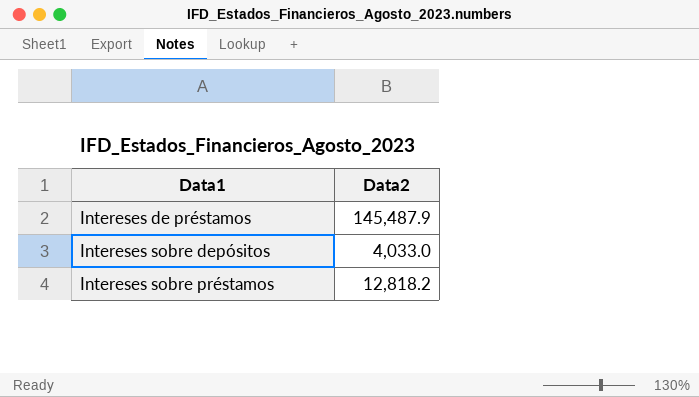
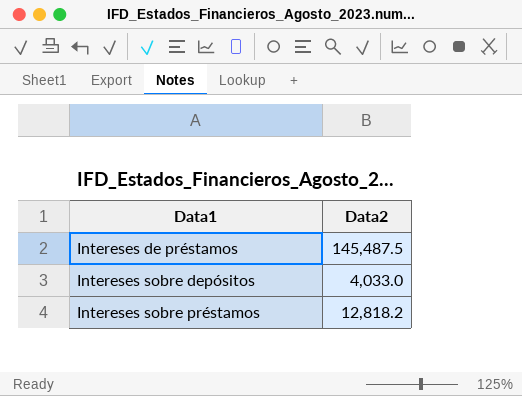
Intereses de préstamos | Data2: 145,487.9 -> 145,487.5

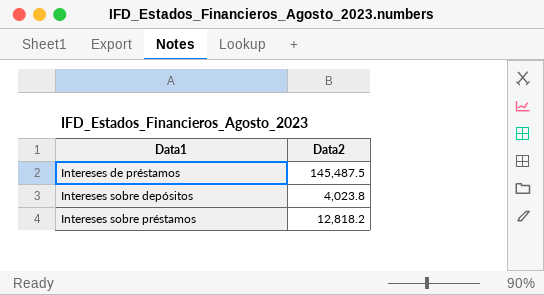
Intereses sobre depósitos | Data2: 4,033.0 -> 4,023.8

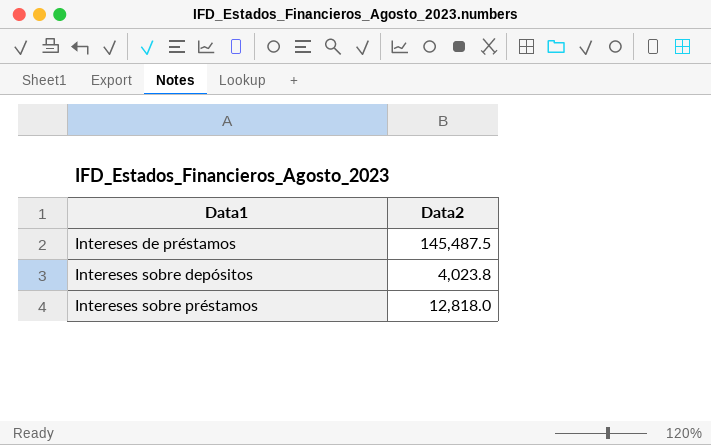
Intereses sobre préstamos | Data2: 12,818.2 -> 12,818.0

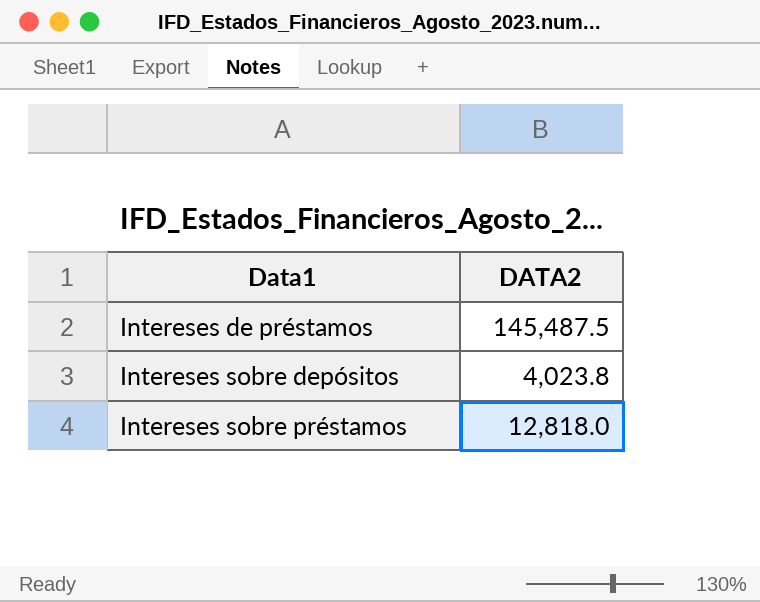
column name: Data2 -> DATA2

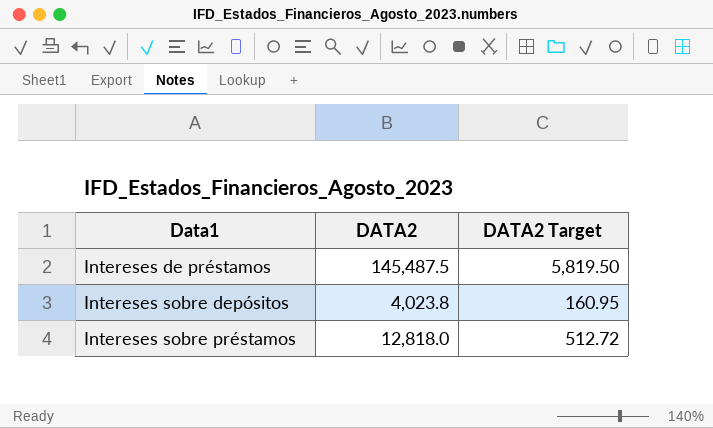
column DATA2 Target | formula: none -> [DATA2] * 0.04

